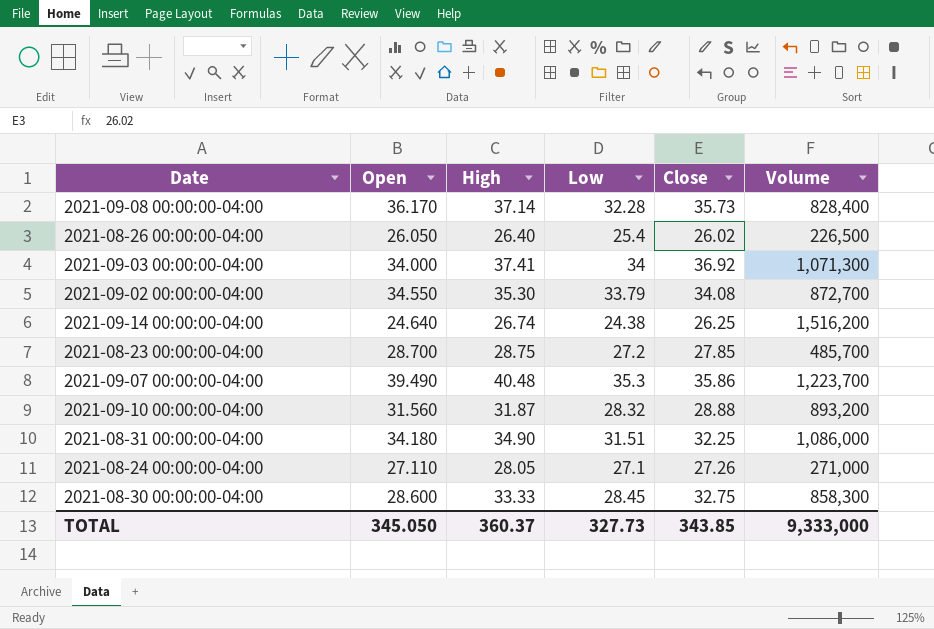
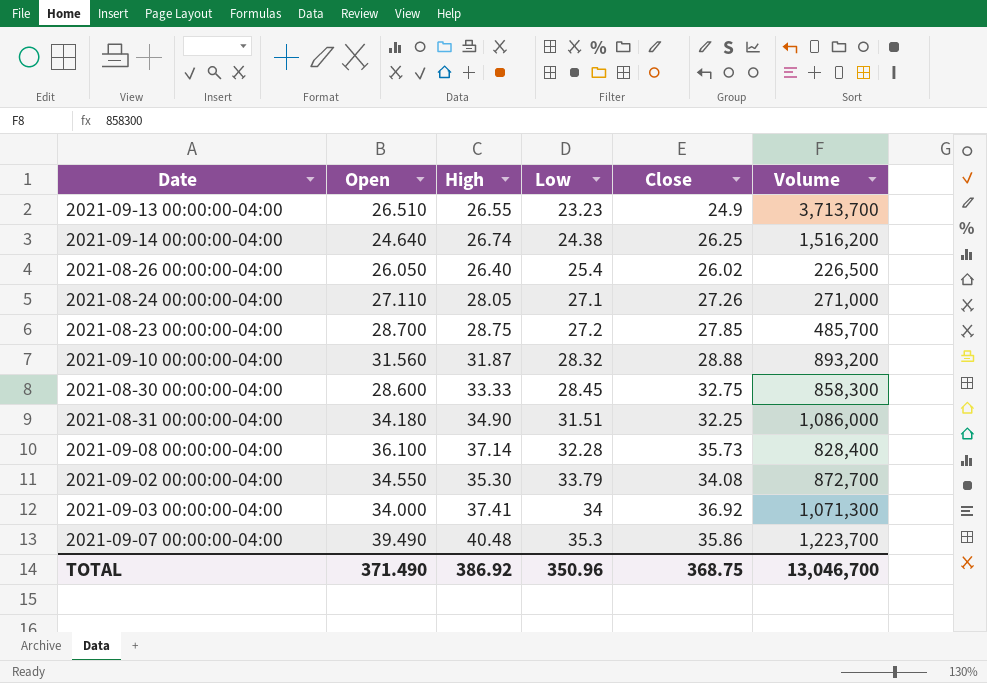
row order: none -> Low ascending
row 2021-09-13 00:00:00-04:00: none -> 26.510 | 26.55 | 23.23 | 24.9 | 3,713,700
2021-09-08 00:00:00-04:00 | Open: 36.170 -> 36.100
TOTAL | Open: 345.050 -> 371.490
TOTAL | High: 360.37 -> 386.92
TOTAL | Low: 327.73 -> 350.96
TOTAL | Close: 343.85 -> 368.75
TOTAL | Volume: 9,333,000 -> 13,046,700

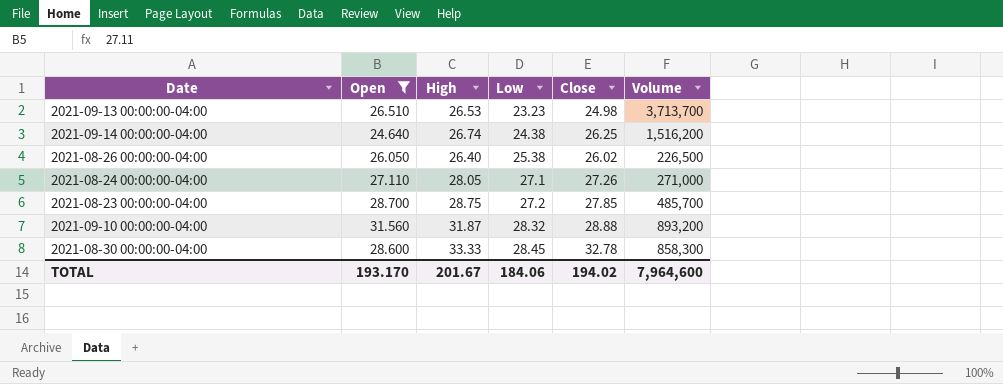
filter: none -> Open <= 31.560
2021-09-13 00:00:00-04:00 | High: 26.55 -> 26.53
2021-09-13 00:00:00-04:00 | Close: 24.9 -> 24.98
2021-08-26 00:00:00-04:00 | Low: 25.4 -> 25.38
2021-08-30 00:00:00-04:00 | Close: 32.75 -> 32.78
TOTAL | Open: 371.490 -> 193.170
TOTAL | High: 386.92 -> 201.67
TOTAL | Low: 350.96 -> 184.06
TOTAL | Close: 368.75 -> 194.02
TOTAL | Volume: 13,046,700 -> 7,964,600

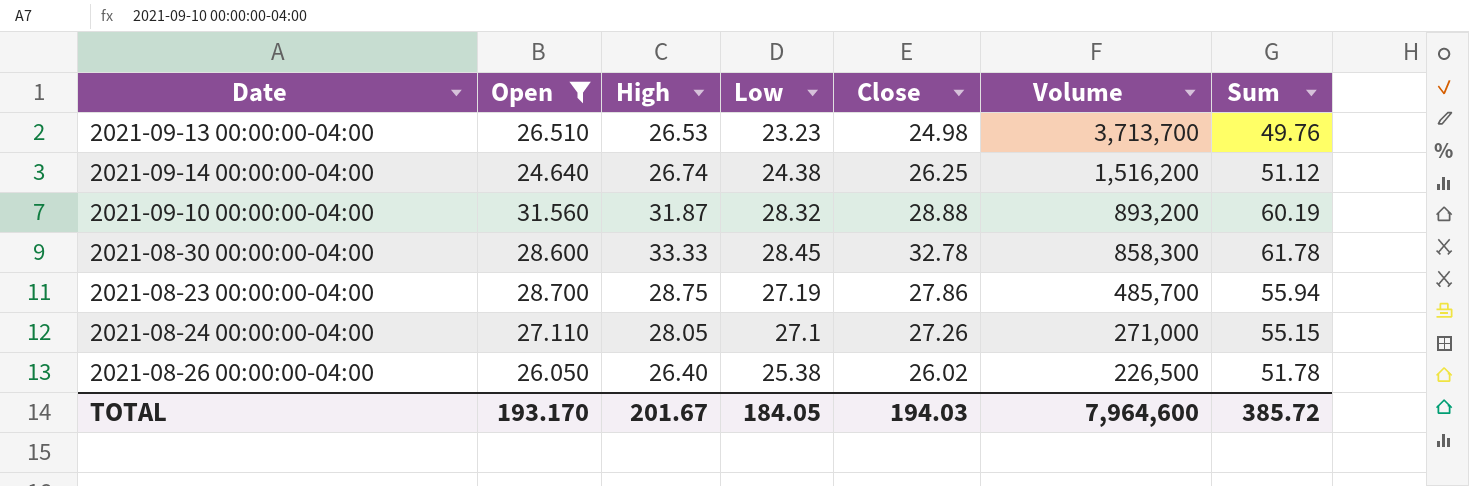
row order: Low ascending -> Volume descending
column Sum | formula: none -> [High] + [Low]
2021-08-23 00:00:00-04:00 | Low: 27.2 -> 27.19
2021-08-23 00:00:00-04:00 | Close: 27.85 -> 27.86
TOTAL | Low: 184.06 -> 184.05
TOTAL | Close: 194.02 -> 194.03

